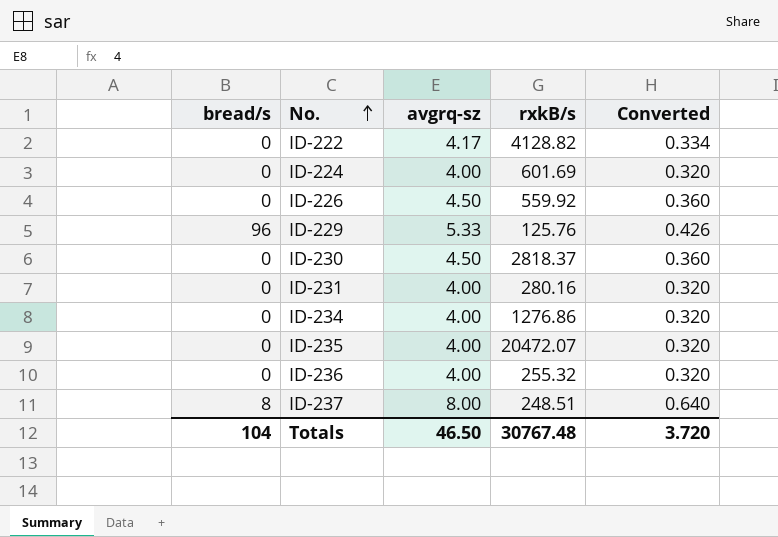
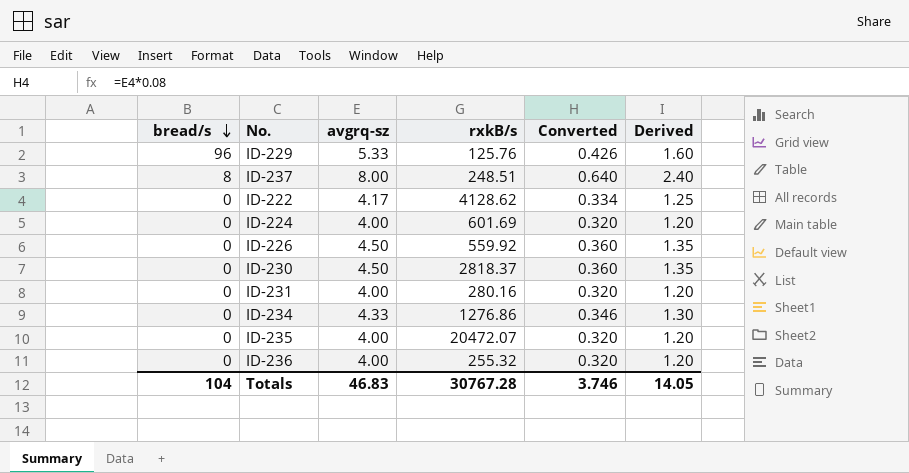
row order: No. ascending -> bread/s descending
column Derived | formula: none -> [avgrq-sz] * 0.3
ID-222 | rxkB/s: 4128.82 -> 4128.62
ID-234 | avgrq-sz: 4.00 -> 4.33
ID-234 | Converted: 0.320 -> 0.346
Totals | avgrq-sz: 46.50 -> 46.83
Totals | rxkB/s: 30767.48 -> 30767.28
Totals | Converted: 3.720 -> 3.746

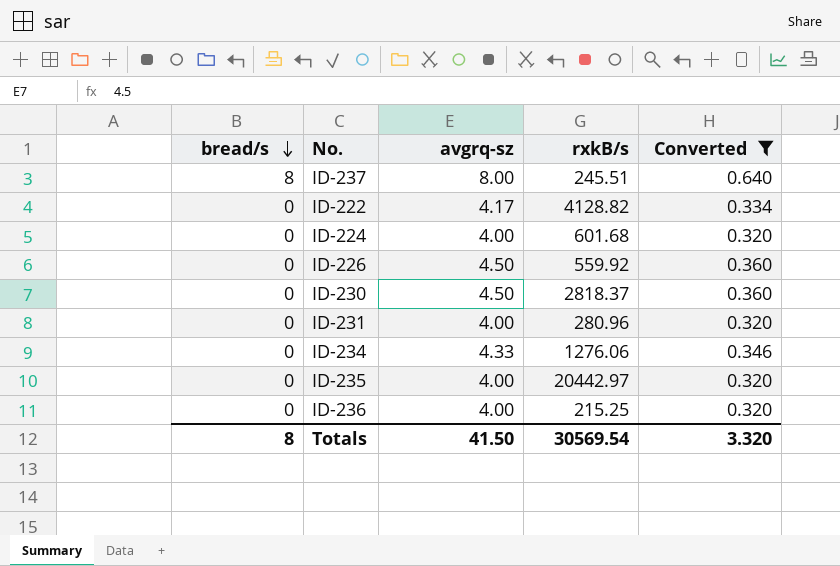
filter: none -> Converted != 0.426
column Derived | formula: [avgrq-sz] * 0.3 -> none
ID-237 | rxkB/s: 248.51 -> 245.51
ID-222 | rxkB/s: 4128.62 -> 4128.82
ID-224 | rxkB/s: 601.69 -> 601.68
ID-231 | rxkB/s: 280.16 -> 280.96
ID-234 | rxkB/s: 1276.86 -> 1276.06
ID-235 | rxkB/s: 20472.07 -> 20442.97
ID-236 | rxkB/s: 255.32 -> 215.25
Totals | bread/s: 104 -> 8
Totals | avgrq-sz: 46.83 -> 41.50
Totals | rxkB/s: 30767.28 -> 30569.54
Totals | Converted: 3.746 -> 3.320

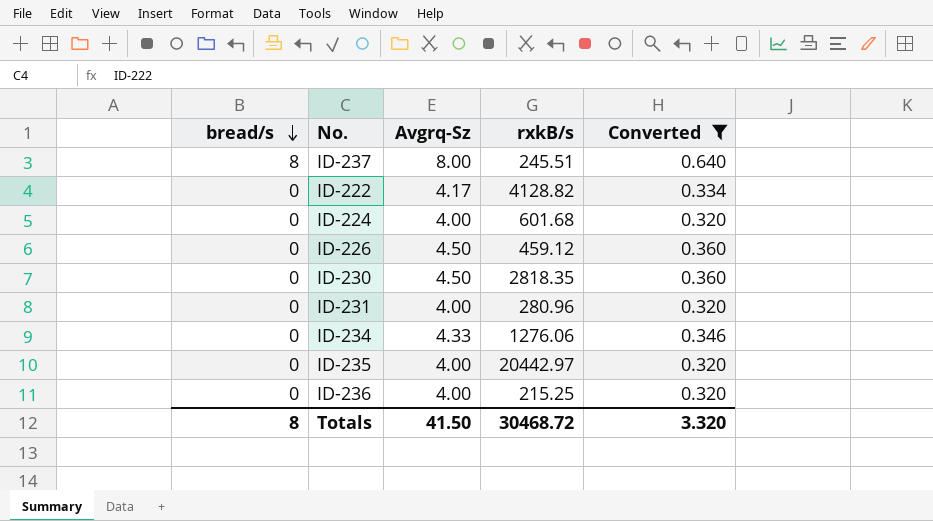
column name: avgrq-sz -> Avgrq-Sz
ID-226 | rxkB/s: 559.92 -> 459.12
ID-230 | rxkB/s: 2818.37 -> 2818.35
Totals | rxkB/s: 30569.54 -> 30468.72

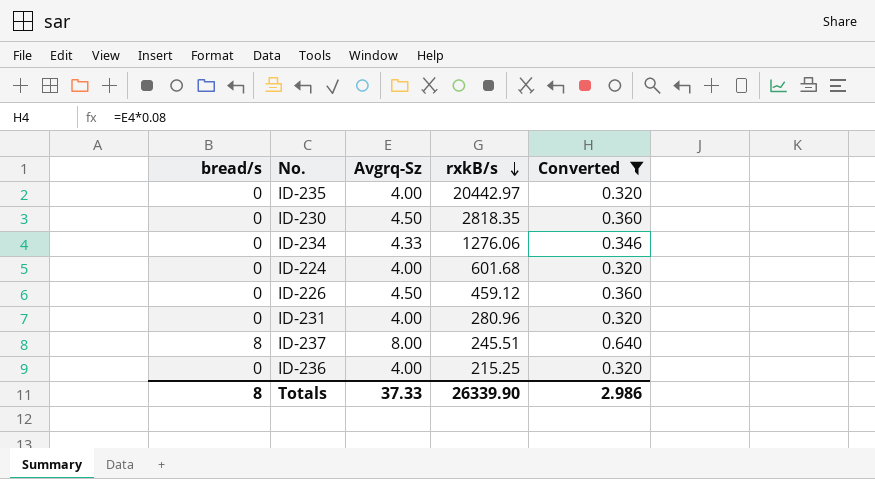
row order: bread/s descending -> rxkB/s descending
row ID-222: 0 | 4.17 | 4128.82 | 0.334 -> none
Totals | Avgrq-Sz: 41.50 -> 37.33
Totals | rxkB/s: 30468.72 -> 26339.90
Totals | Converted: 3.320 -> 2.986

